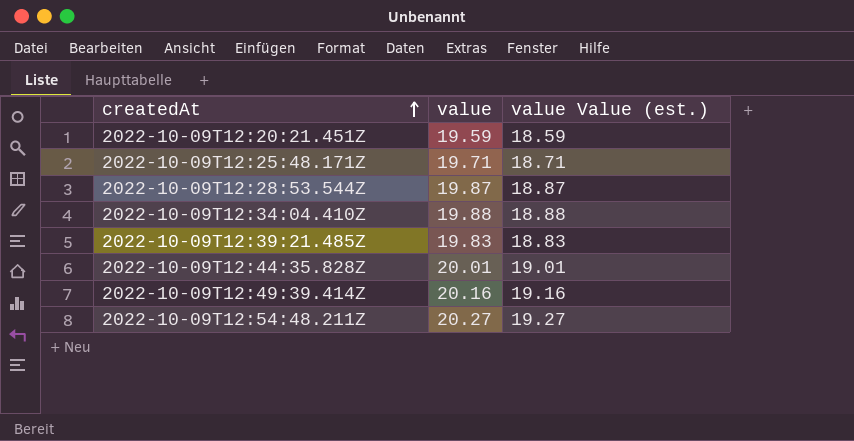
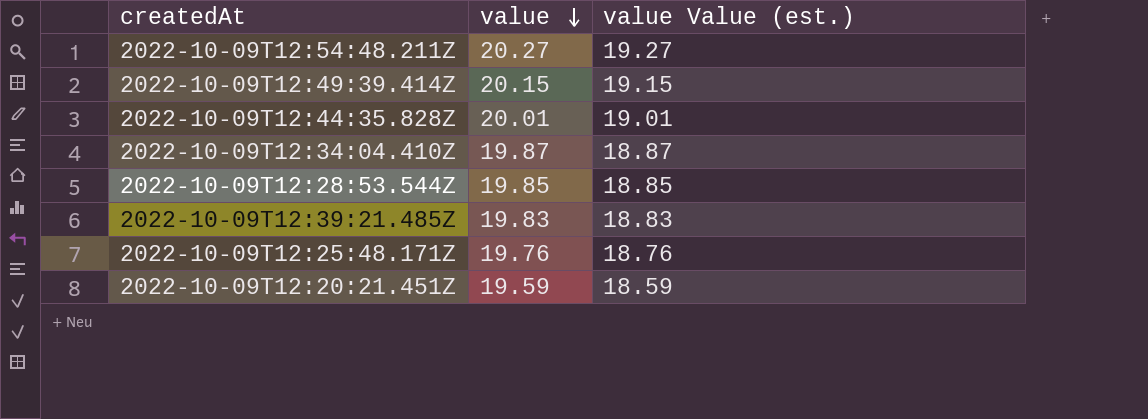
row order: createdAt ascending -> value descending
2022-10-09T12:49:39.414Z | value: 20.16 -> 20.15
2022-10-09T12:49:39.414Z | value Value (est.): 19.16 -> 19.15
2022-10-09T12:34:04.410Z | value: 19.88 -> 19.87
2022-10-09T12:34:04.410Z | value Value (est.): 18.88 -> 18.87
2022-10-09T12:28:53.544Z | value: 19.87 -> 19.85
2022-10-09T12:28:53.544Z | value Value (est.): 18.87 -> 18.85
2022-10-09T12:25:48.171Z | value: 19.71 -> 19.76
2022-10-09T12:25:48.171Z | value Value (est.): 18.71 -> 18.76

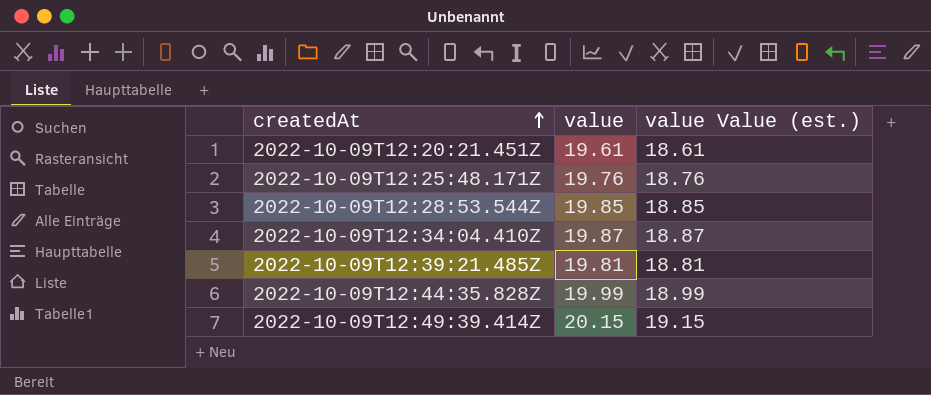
row order: value descending -> createdAt ascending
row 2022-10-09T12:54:48.211Z: 20.27 | 19.27 -> none
2022-10-09T12:20:21.451Z | value: 19.59 -> 19.61
2022-10-09T12:20:21.451Z | value Value (est.): 18.59 -> 18.61
2022-10-09T12:39:21.485Z | value: 19.83 -> 19.81
2022-10-09T12:39:21.485Z | value Value (est.): 18.83 -> 18.81
2022-10-09T12:44:35.828Z | value: 20.01 -> 19.99
2022-10-09T12:44:35.828Z | value Value (est.): 19.01 -> 18.99

